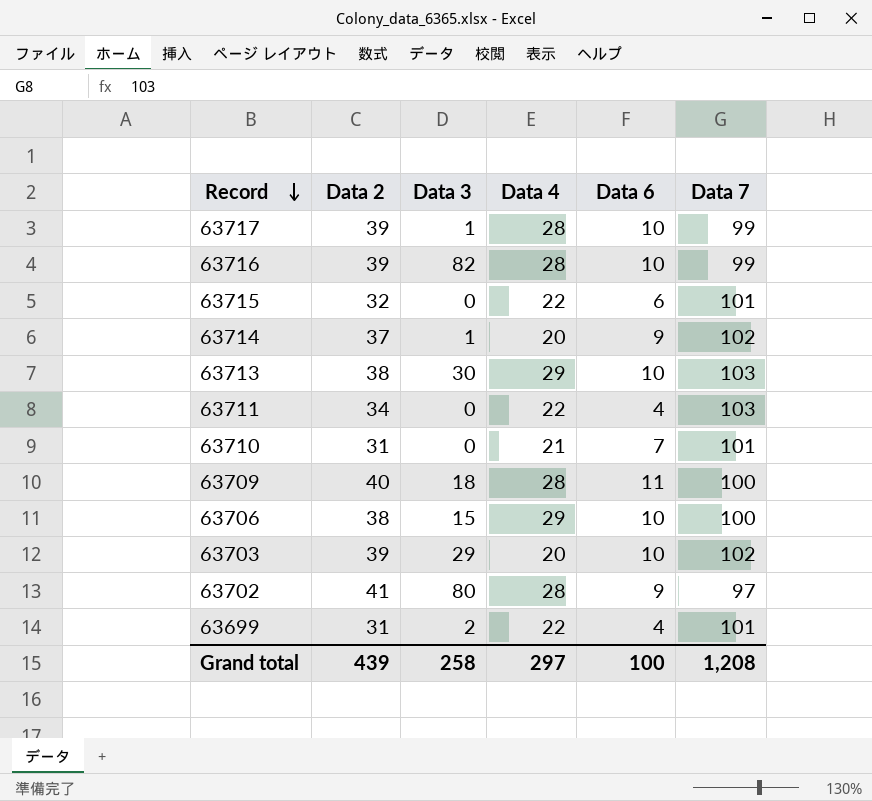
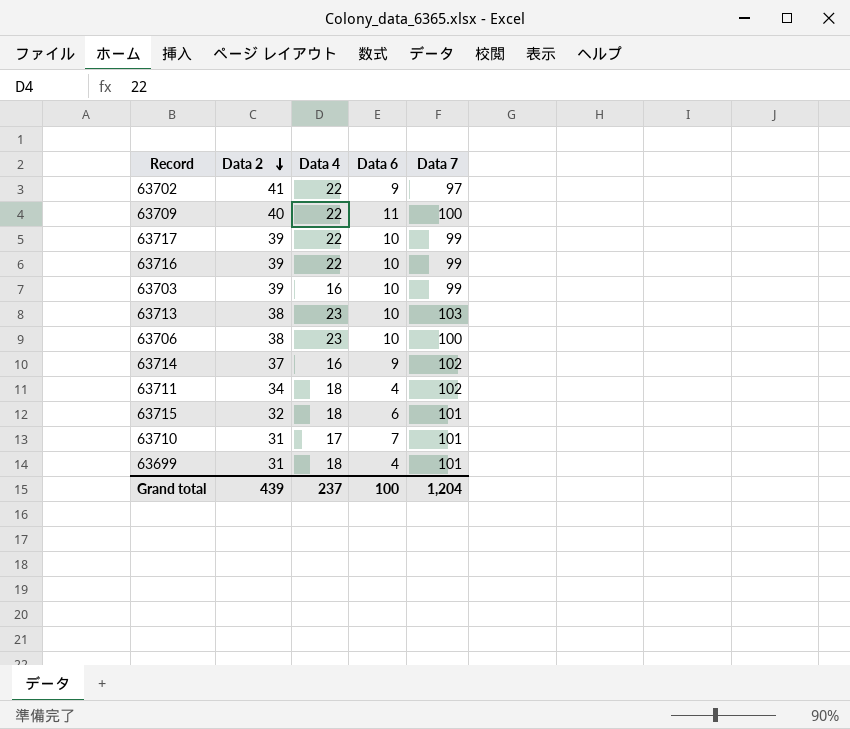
row order: Record descending -> Data 2 descending
column Data 3 | position: 3 -> none
63702 | Data 4: 28 -> 22
63709 | Data 4: 28 -> 22
63717 | Data 4: 28 -> 22
63716 | Data 4: 28 -> 22
63703 | Data 4: 20 -> 16
63703 | Data 7: 102 -> 99
63713 | Data 4: 29 -> 23
63706 | Data 4: 29 -> 23
63714 | Data 4: 20 -> 16
63711 | Data 4: 22 -> 18
63711 | Data 7: 103 -> 102
63715 | Data 4: 22 -> 18
63710 | Data 4: 21 -> 17
63699 | Data 4: 22 -> 18
Grand total | Data 4: 297 -> 237
Grand total | Data 7: 1,208 -> 1,204

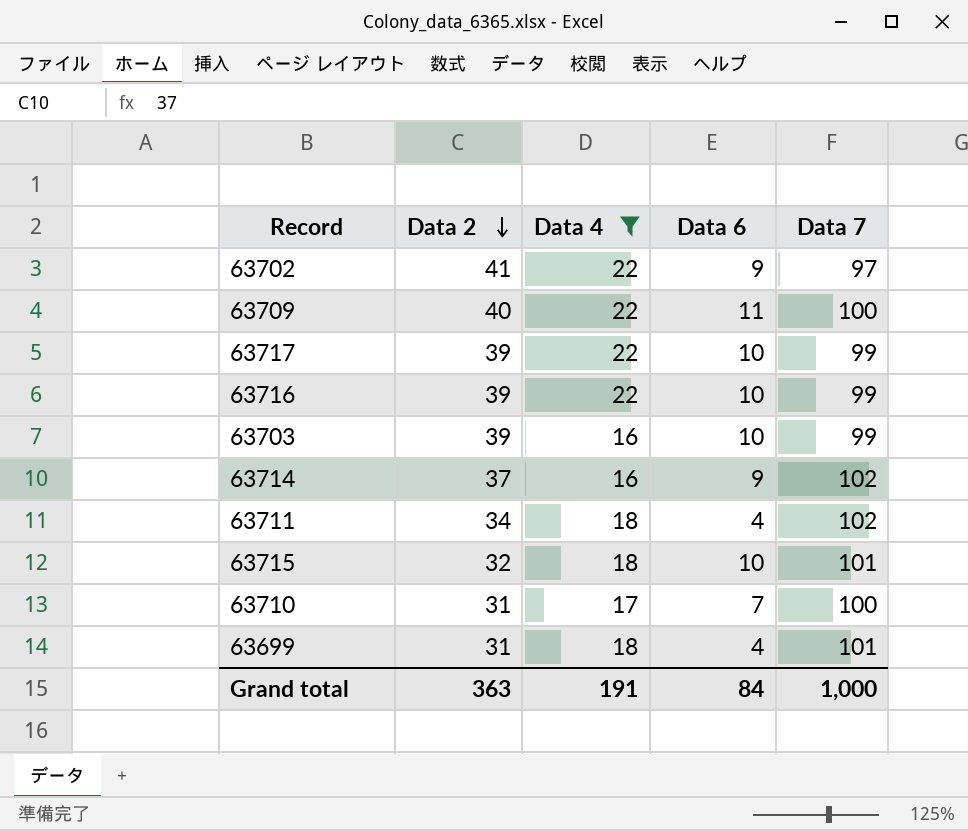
filter: none -> Data 4 != 23
63715 | Data 6: 6 -> 10
63710 | Data 7: 101 -> 100
Grand total | Data 2: 439 -> 363
Grand total | Data 4: 237 -> 191
Grand total | Data 6: 100 -> 84
Grand total | Data 7: 1,204 -> 1,000

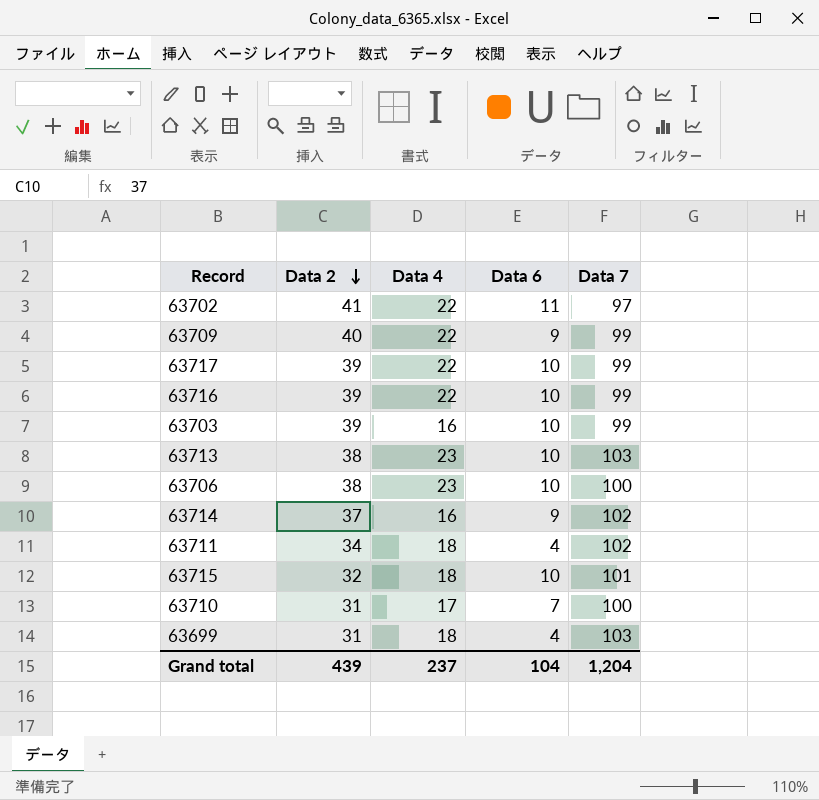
filter: Data 4 != 23 -> none
63702 | Data 6: 9 -> 11
63709 | Data 6: 11 -> 9
63709 | Data 7: 100 -> 99
63699 | Data 7: 101 -> 103
Grand total | Data 2: 363 -> 439
Grand total | Data 4: 191 -> 237
Grand total | Data 6: 84 -> 104
Grand total | Data 7: 1,000 -> 1,204

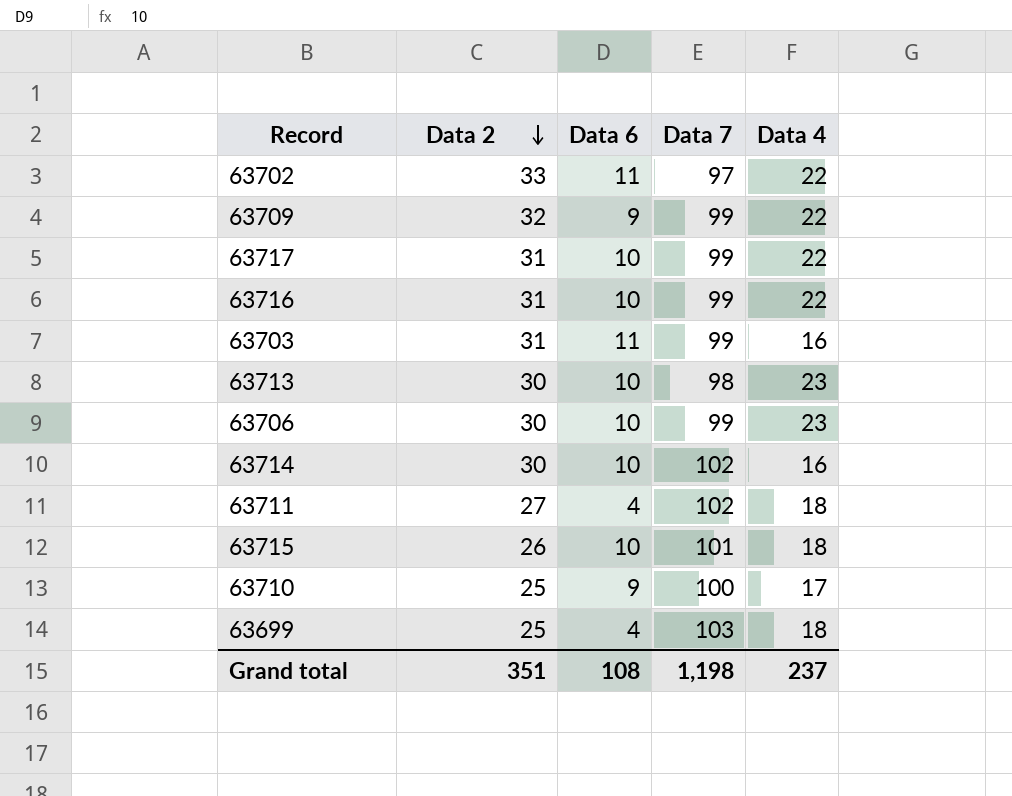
column Data 4 | position: 3 -> 5
63702 | Data 2: 41 -> 33
63709 | Data 2: 40 -> 32
63717 | Data 2: 39 -> 31
63716 | Data 2: 39 -> 31
63703 | Data 2: 39 -> 31
63703 | Data 6: 10 -> 11
63713 | Data 2: 38 -> 30
63713 | Data 7: 103 -> 98
63706 | Data 2: 38 -> 30
63706 | Data 7: 100 -> 99
63714 | Data 2: 37 -> 30
63714 | Data 6: 9 -> 10
63711 | Data 2: 34 -> 27
63715 | Data 2: 32 -> 26
63710 | Data 2: 31 -> 25
63710 | Data 6: 7 -> 9
63699 | Data 2: 31 -> 25
Grand total | Data 2: 439 -> 351
Grand total | Data 6: 104 -> 108
Grand total | Data 7: 1,204 -> 1,198

